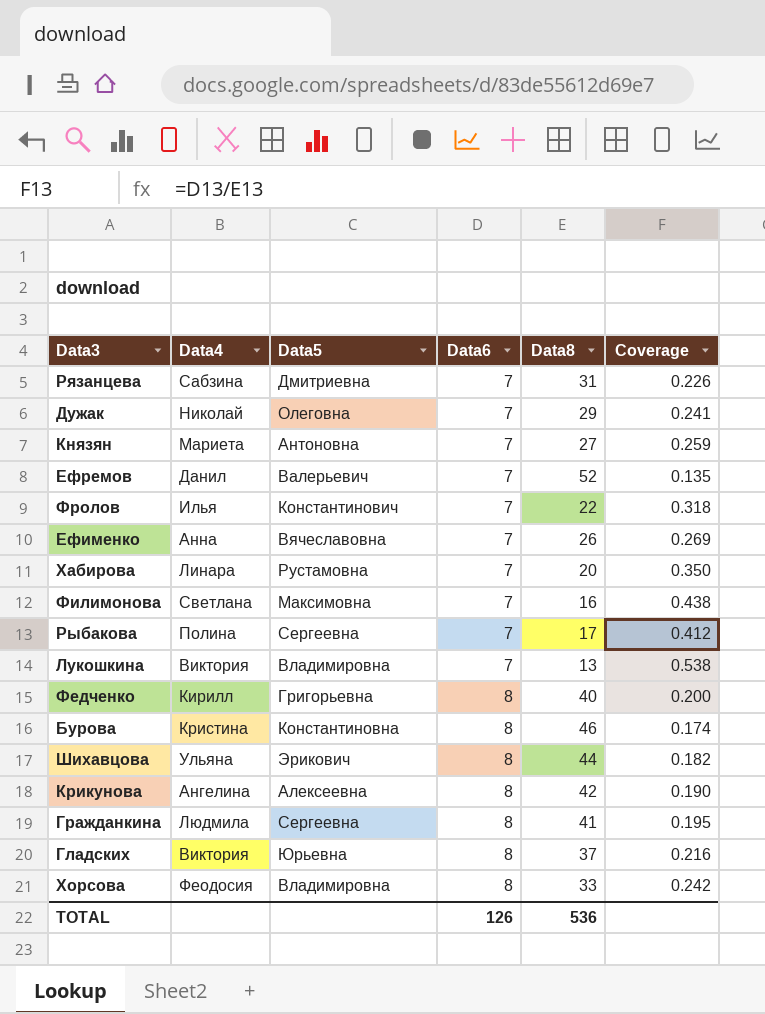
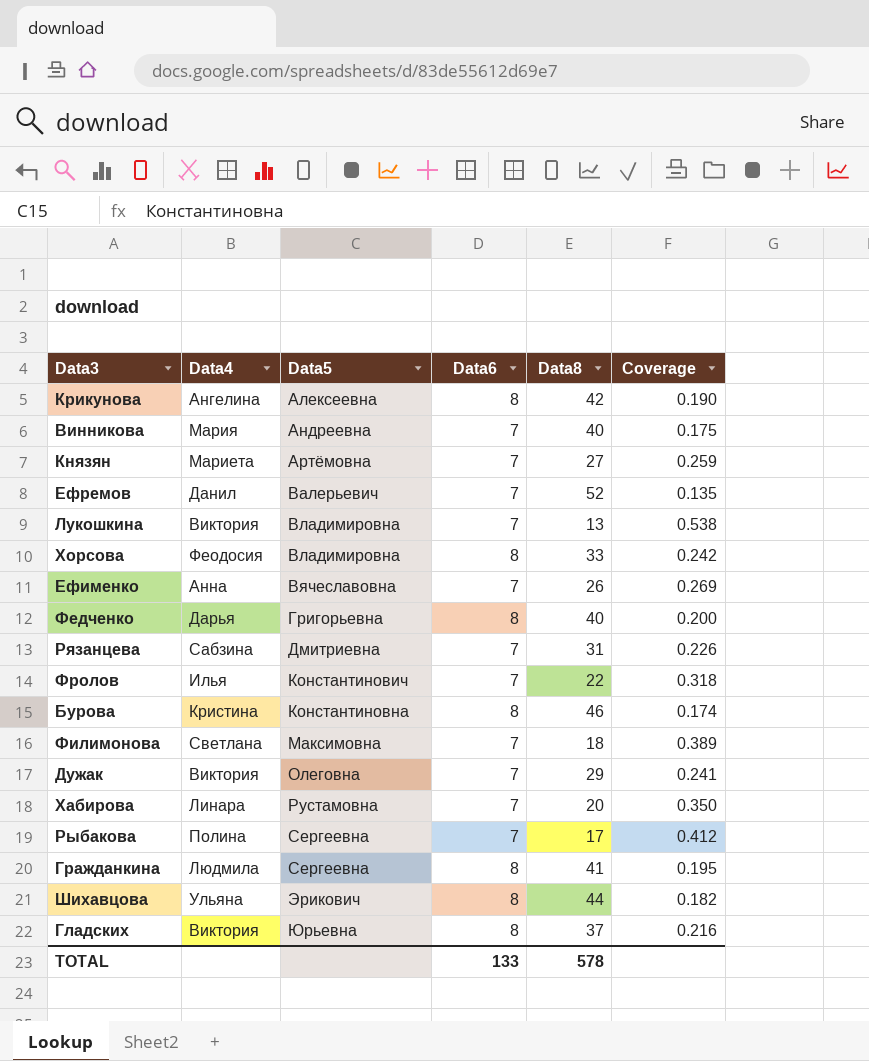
row order: Data6 ascending -> Data5 ascending
row Винникова: none -> Мария | Андреевна | 7 | 40 | 0.175
Князян | Data5: Антоновна -> Артёмовна
Федченко | Data4: Кирилл -> Дарья
Филимонова | Data8: 16 -> 18
Филимонова | Coverage: 0.438 -> 0.389
Дужак | Data4: Николай -> Виктория
TOTAL | Data6: 126 -> 133
TOTAL | Data8: 536 -> 578

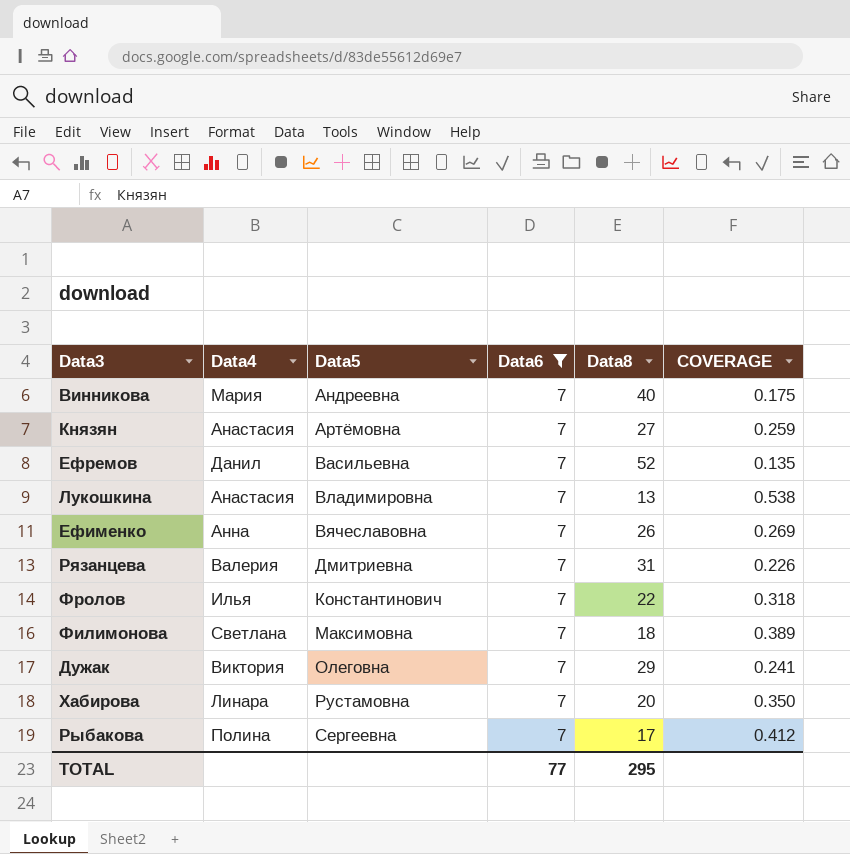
filter: none -> Data6 = 7
column name: Coverage -> COVERAGE
Князян | Data4: Мариета -> Анастасия
Ефремов | Data5: Валерьевич -> Васильевна
Лукошкина | Data4: Виктория -> Анастасия
Рязанцева | Data4: Сабзина -> Валерия
TOTAL | Data6: 133 -> 77
TOTAL | Data8: 578 -> 295

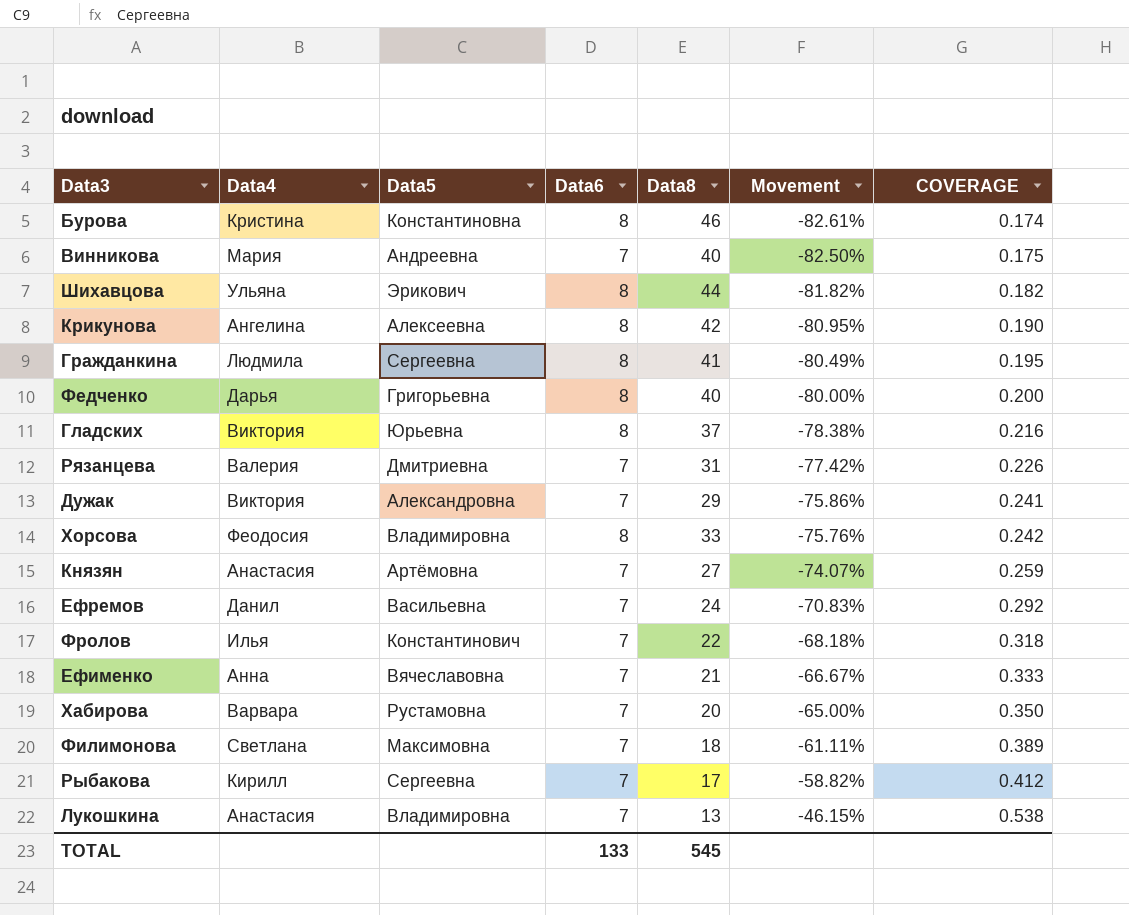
filter: Data6 = 7 -> none
row order: Data5 ascending -> Movement ascending
column Movement | formula: none -> ([Data6] - [Data8]) / [Data8]
Дужак | Data5: Олеговна -> Александровна
Ефремов | Data8: 52 -> 24
Ефремов | COVERAGE: 0.135 -> 0.292
Ефименко | Data8: 26 -> 21
Ефименко | COVERAGE: 0.269 -> 0.333
Хабирова | Data4: Линара -> Варвара
Рыбакова | Data4: Полина -> Кирилл
TOTAL | Data6: 77 -> 133
TOTAL | Data8: 295 -> 545

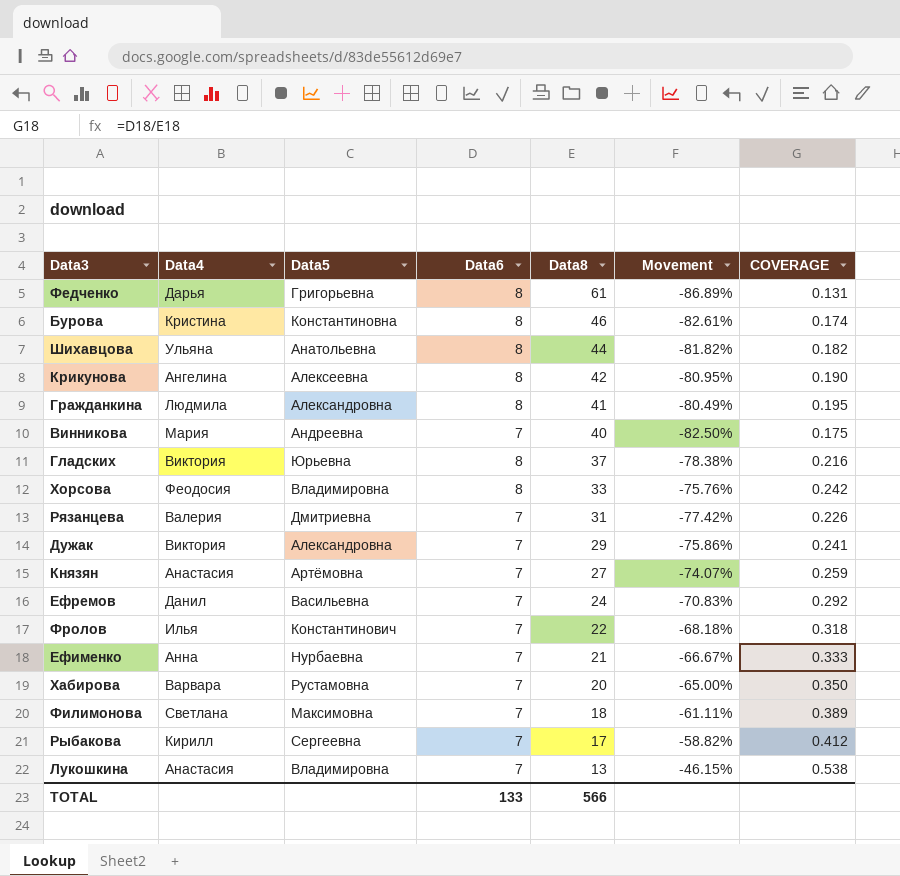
row order: Movement ascending -> Data8 descending
Федченко | Data8: 40 -> 61
Федченко | Movement: -80.00% -> -86.89%
Федченко | COVERAGE: 0.200 -> 0.131
Шихавцова | Data5: Эрикович -> Анатольевна
Гражданкина | Data5: Сергеевна -> Александровна
Ефименко | Data5: Вячеславовна -> Нурбаевна
TOTAL | Data8: 545 -> 566

